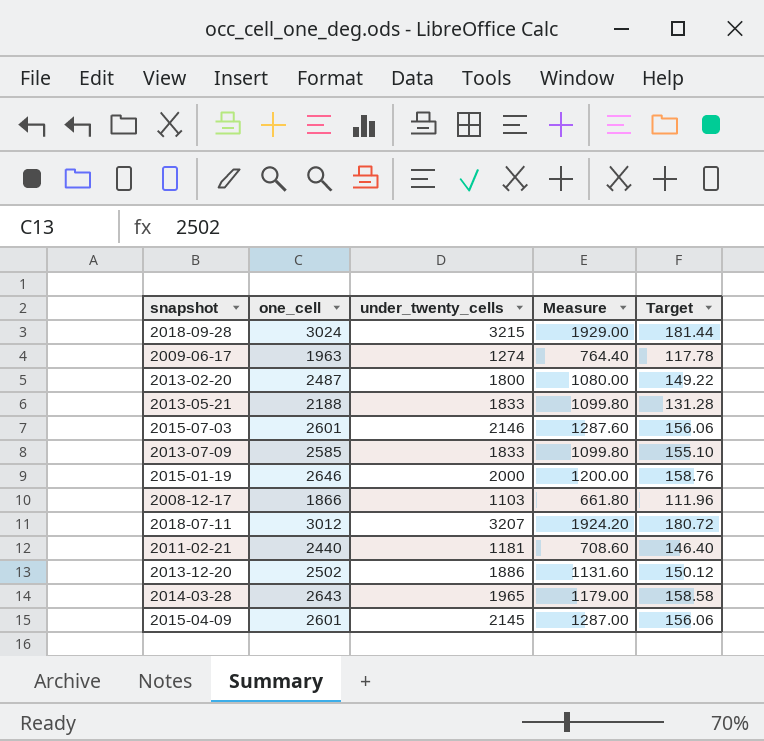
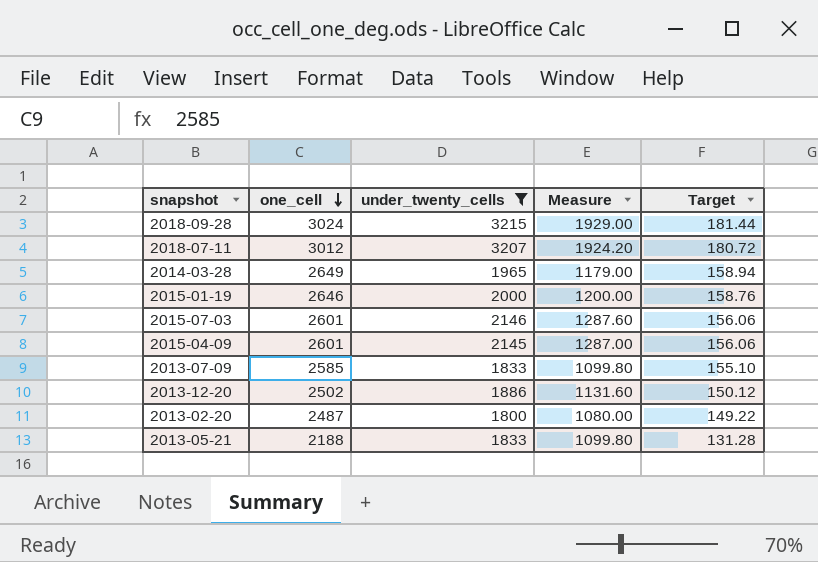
filter: none -> under_twenty_cells >= 1800
row order: none -> one_cell descending
2014-03-28 | one_cell: 2643 -> 2649
2014-03-28 | Target: 158.58 -> 158.94

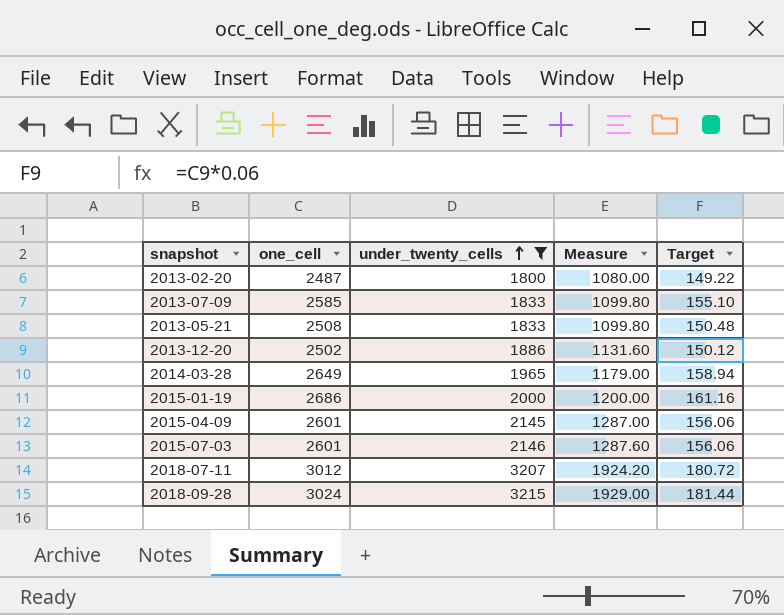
row order: one_cell descending -> under_twenty_cells ascending
2013-05-21 | one_cell: 2188 -> 2508
2013-05-21 | Target: 131.28 -> 150.48
2015-01-19 | one_cell: 2646 -> 2686
2015-01-19 | Target: 158.76 -> 161.16

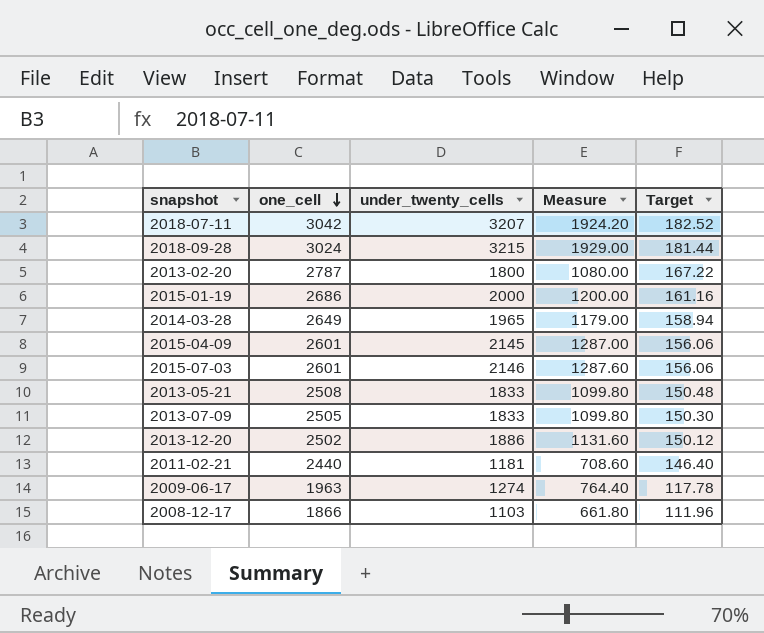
filter: under_twenty_cells >= 1800 -> none
row order: under_twenty_cells ascending -> one_cell descending
2018-07-11 | one_cell: 3012 -> 3042
2018-07-11 | Target: 180.72 -> 182.52
2013-02-20 | one_cell: 2487 -> 2787
2013-02-20 | Target: 149.22 -> 167.22
2013-07-09 | one_cell: 2585 -> 2505
2013-07-09 | Target: 155.10 -> 150.30

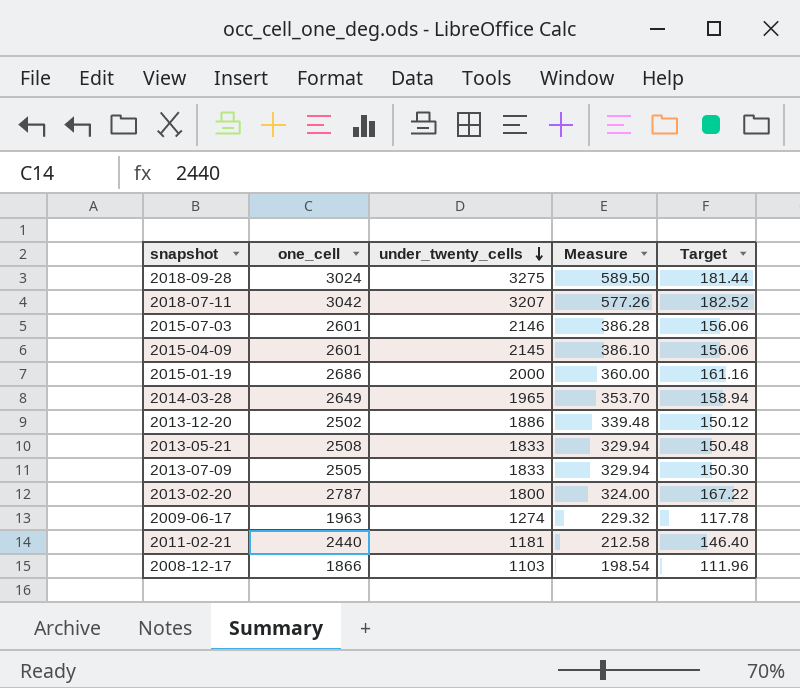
row order: one_cell descending -> under_twenty_cells descending
column Measure | formula: [under_twenty_cells] * 0.6 -> [under_twenty_cells] * 0.18
2018-09-28 | under_twenty_cells: 3215 -> 3275

